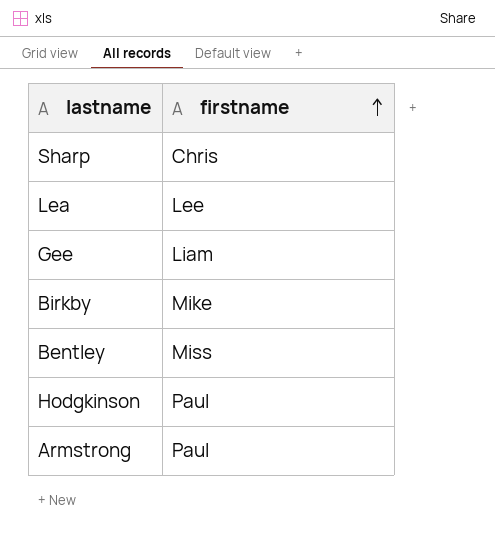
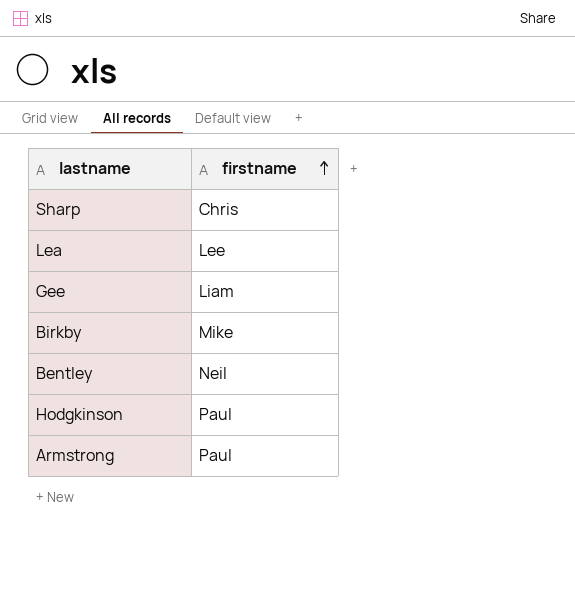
Bentley | firstname: Miss -> Neil

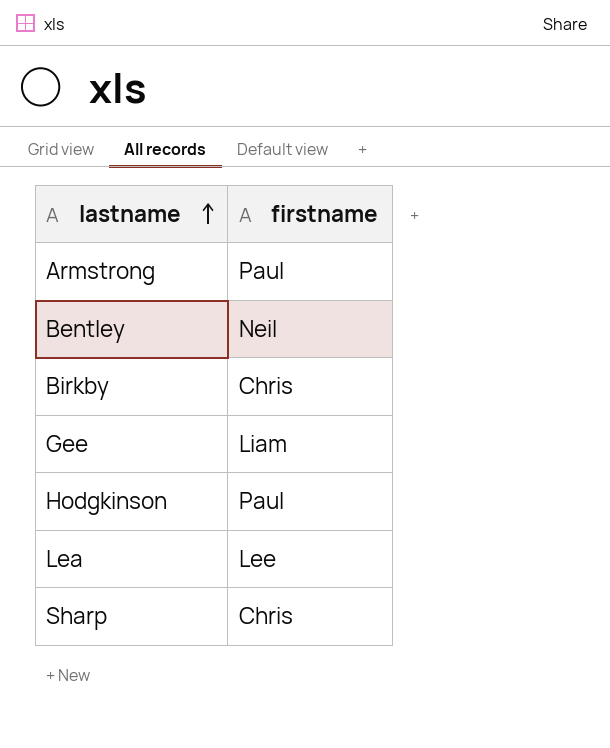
row order: firstname ascending -> lastname ascending
Birkby | firstname: Mike -> Chris

